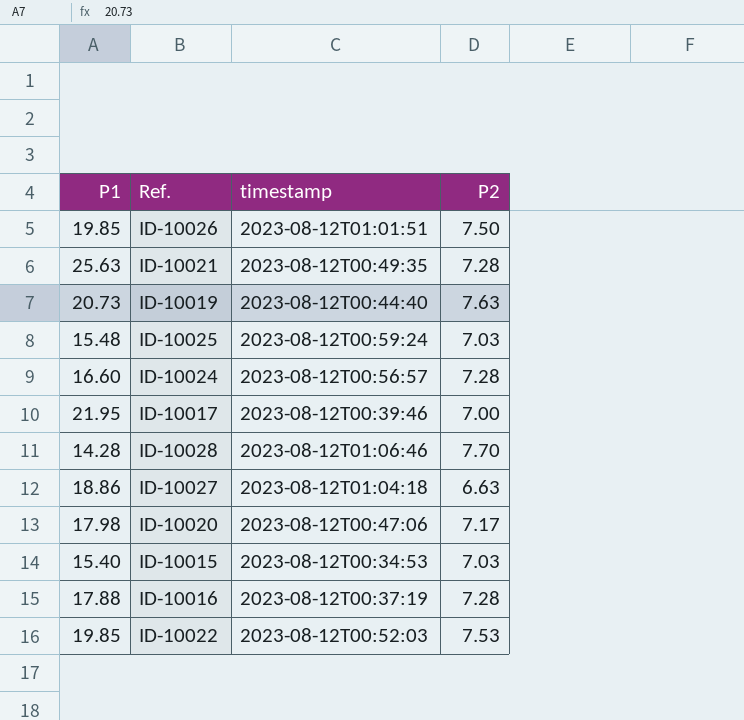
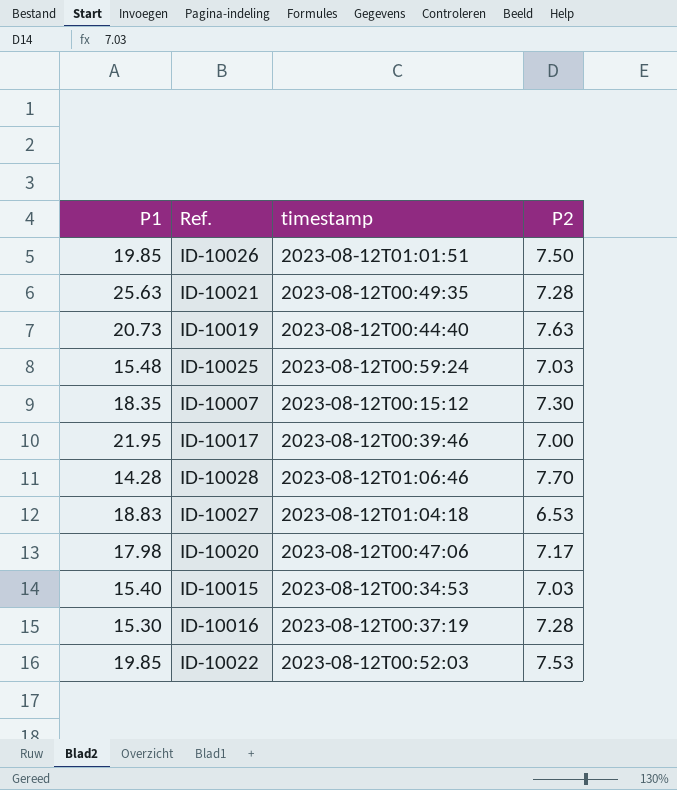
row ID-10024: 16.60 | 2023-08-12T00:56:57 | 7.28 -> none
row ID-10007: none -> 18.35 | 2023-08-12T00:15:12 | 7.30
ID-10027 | P1: 18.86 -> 18.83
ID-10027 | P2: 6.63 -> 6.53
ID-10016 | P1: 17.88 -> 15.30

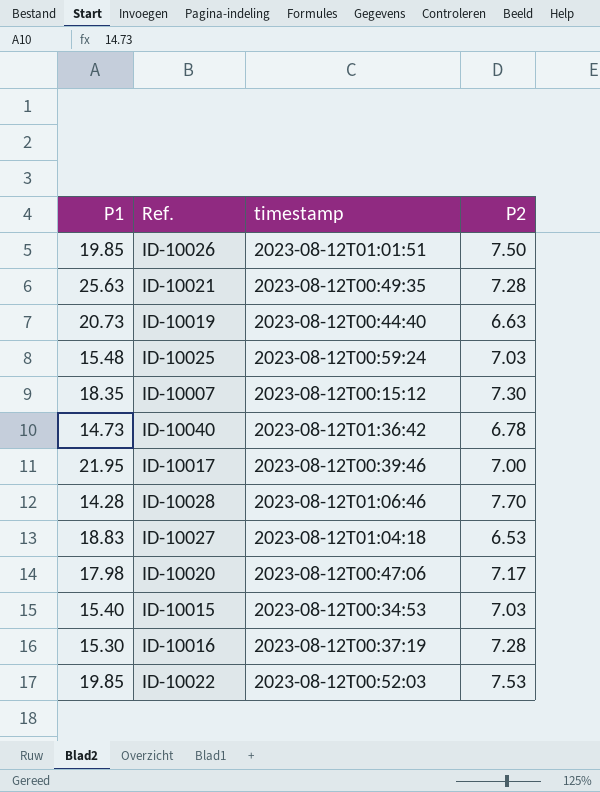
ID-10019 | P2: 7.63 -> 6.63
row ID-10040: none -> 14.73 | 2023-08-12T01:36:42 | 6.78

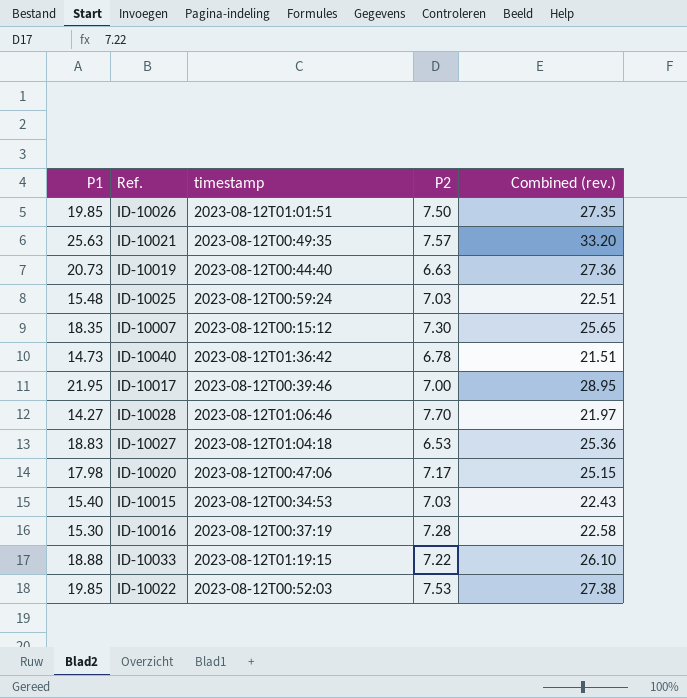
column Combined (rev.) | formula: none -> [P1] + [P2]
ID-10021 | P2: 7.28 -> 7.57
ID-10028 | P1: 14.28 -> 14.27
row ID-10033: none -> 18.88 | 2023-08-12T01:19:15 | 7.22 | 26.10

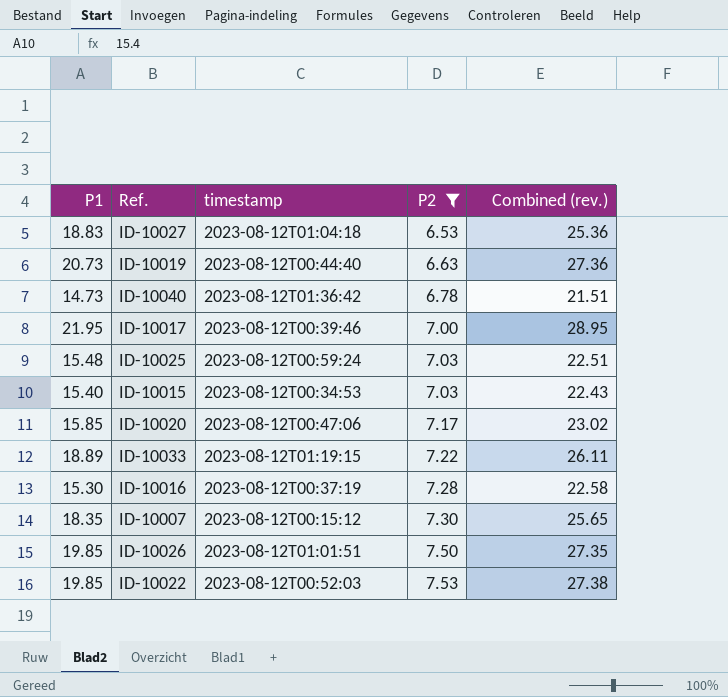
filter: none -> P2 <= 7.53
row order: none -> P2 ascending
ID-10020 | P1: 17.98 -> 15.85
ID-10020 | Combined (rev.): 25.15 -> 23.02
ID-10033 | P1: 18.88 -> 18.89
ID-10033 | Combined (rev.): 26.10 -> 26.11

